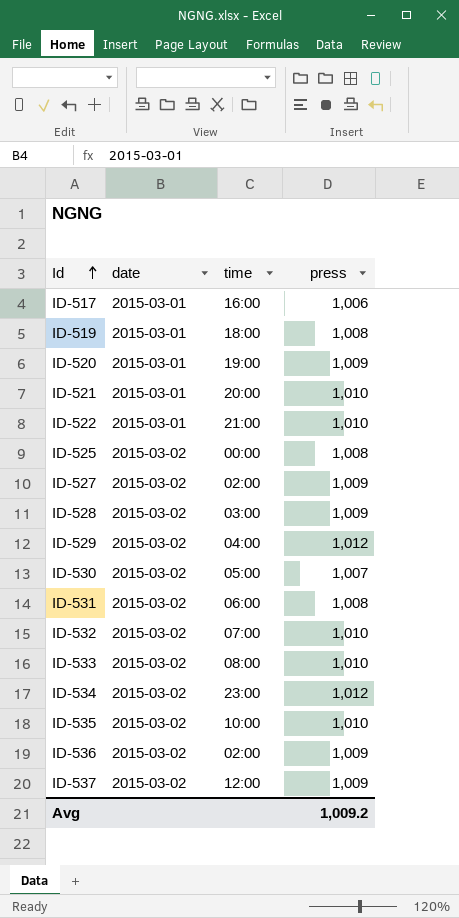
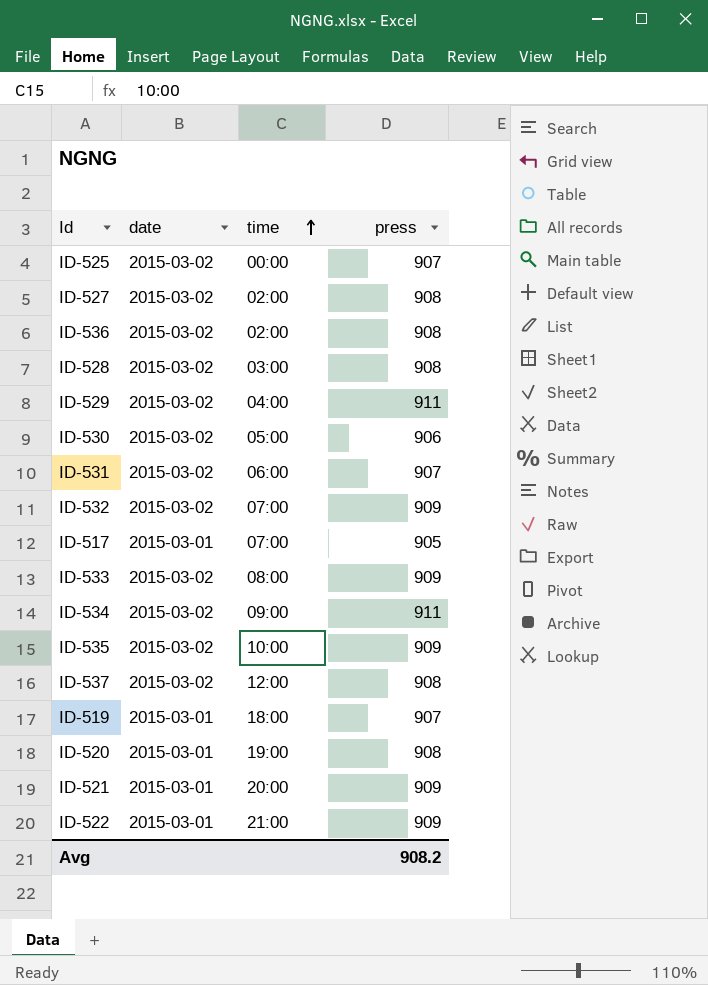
row order: Id ascending -> time ascending
ID-525 | press: 1,008 -> 907
ID-527 | press: 1,009 -> 908
ID-536 | press: 1,009 -> 908
ID-528 | press: 1,009 -> 908
ID-529 | press: 1,012 -> 911
ID-530 | press: 1,007 -> 906
ID-531 | press: 1,008 -> 907
ID-532 | press: 1,010 -> 909
ID-517 | time: 16:00 -> 07:00
ID-517 | press: 1,006 -> 905
ID-533 | press: 1,010 -> 909
ID-534 | time: 23:00 -> 09:00
ID-534 | press: 1,012 -> 911
ID-535 | press: 1,010 -> 909
ID-537 | press: 1,009 -> 908
ID-519 | press: 1,008 -> 907
ID-520 | press: 1,009 -> 908
ID-521 | press: 1,010 -> 909
ID-522 | press: 1,010 -> 909
Avg | press: 1,009.2 -> 908.2

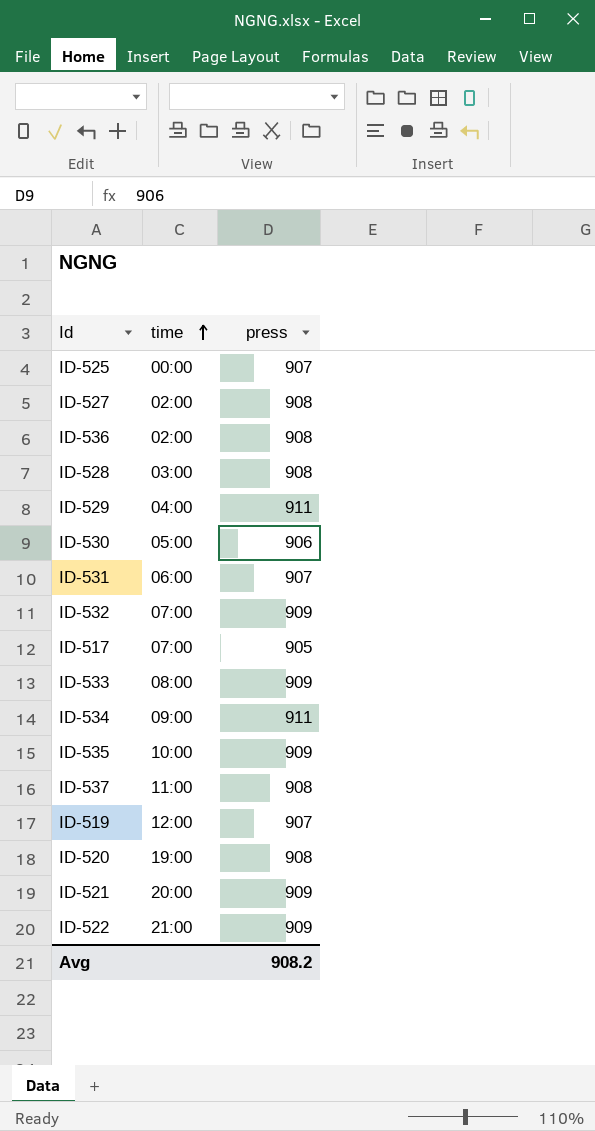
column date | position: 2 -> none
ID-537 | time: 12:00 -> 11:00
ID-519 | time: 18:00 -> 12:00

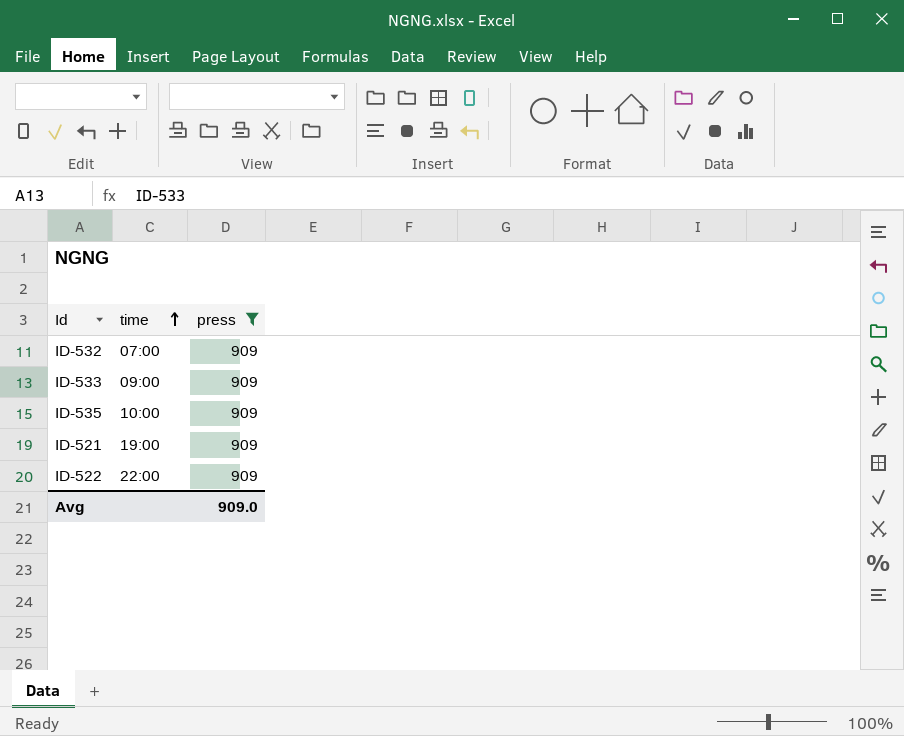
filter: none -> press = 909
ID-533 | time: 08:00 -> 09:00
ID-521 | time: 20:00 -> 19:00
ID-522 | time: 21:00 -> 22:00
Avg | press: 908.2 -> 909.0

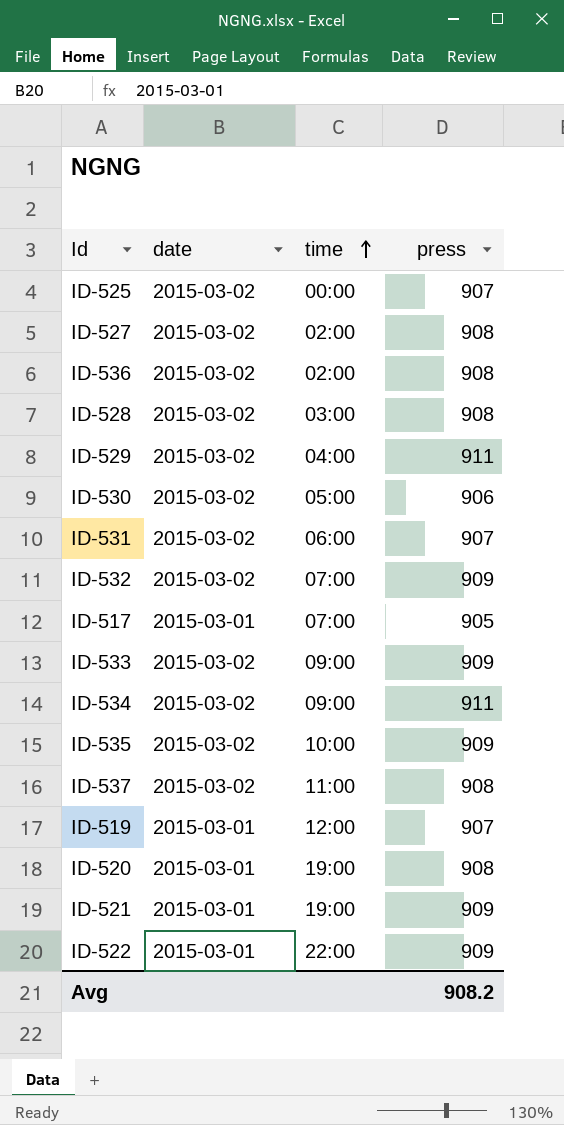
filter: press = 909 -> none
column date | position: none -> 2
Avg | press: 909.0 -> 908.2

